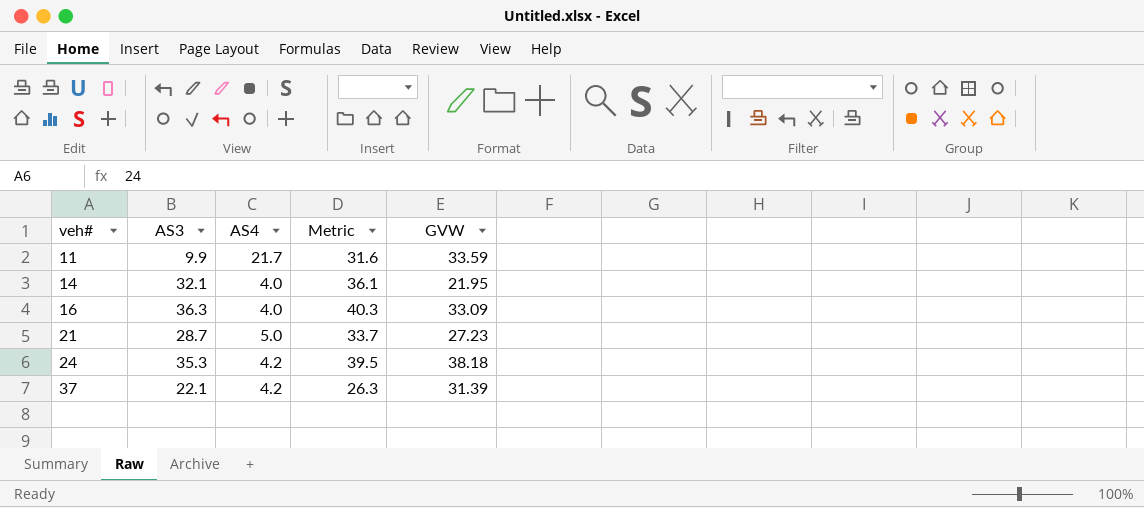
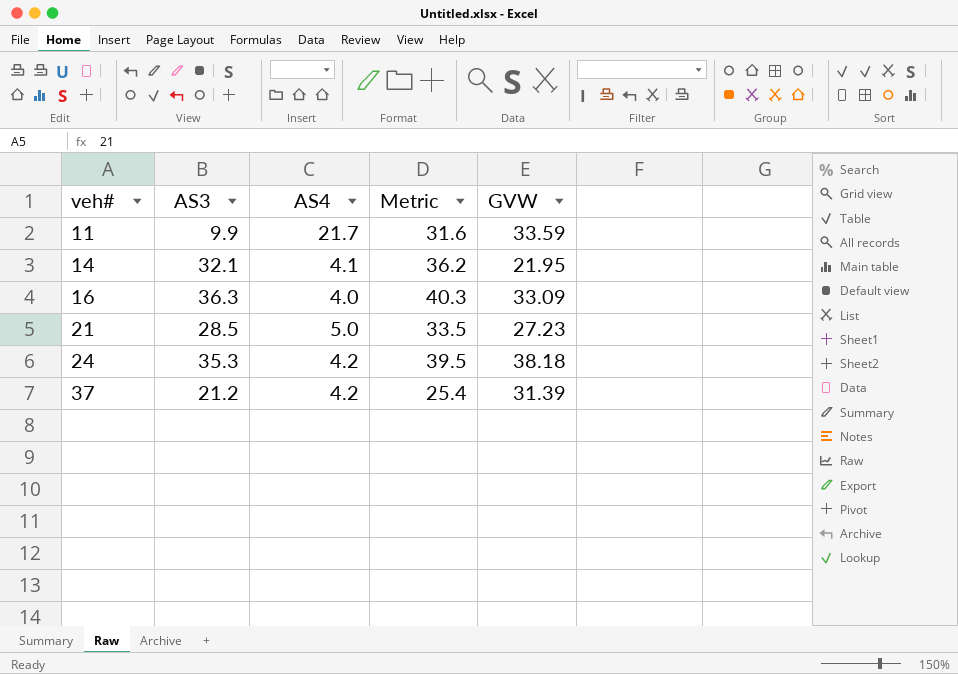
14 | AS4: 4.0 -> 4.1
14 | Metric: 36.1 -> 36.2
21 | AS3: 28.7 -> 28.5
21 | Metric: 33.7 -> 33.5
37 | AS3: 22.1 -> 21.2
37 | Metric: 26.3 -> 25.4

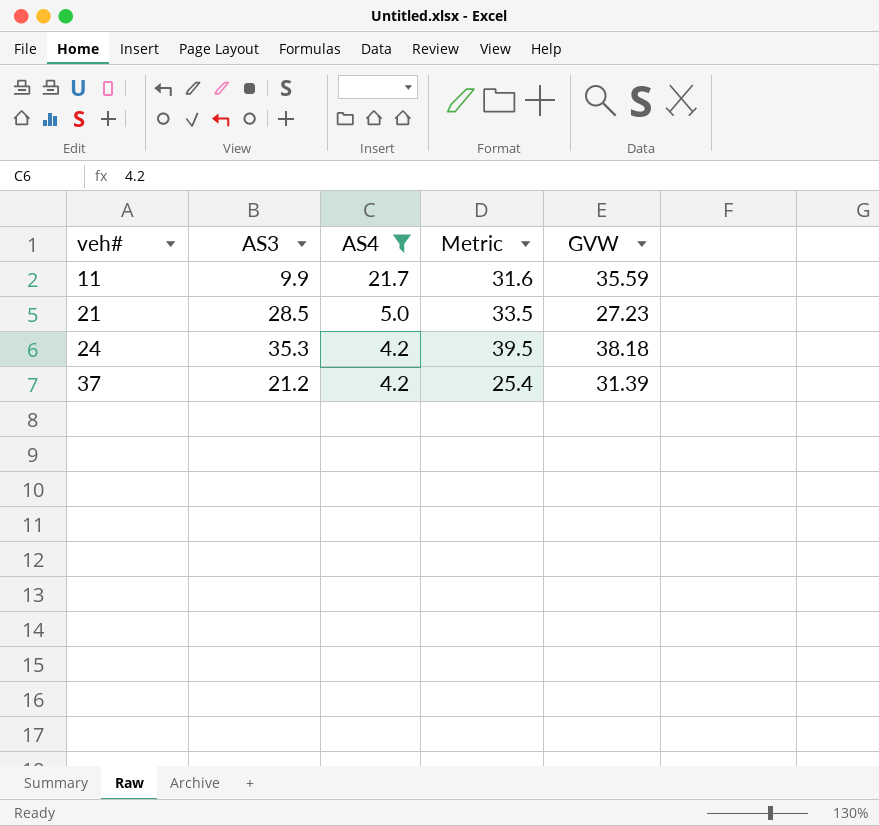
filter: none -> AS4 >= 4.2
11 | GVW: 33.59 -> 35.59

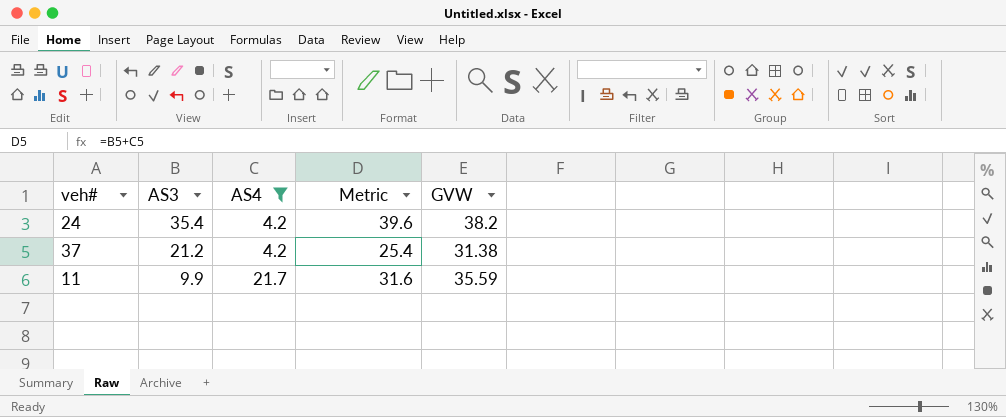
row order: veh# ascending -> AS3 descending
row 21: 28.5 | 5.0 | 33.5 | 27.23 -> none
24 | AS3: 35.3 -> 35.4
24 | Metric: 39.5 -> 39.6
24 | GVW: 38.18 -> 38.2
37 | GVW: 31.39 -> 31.38

